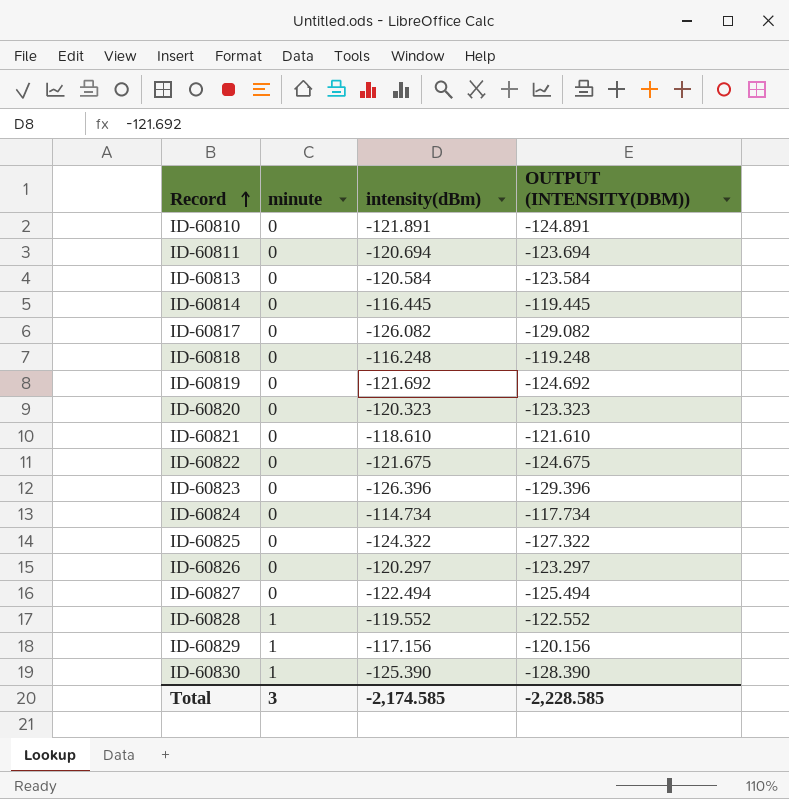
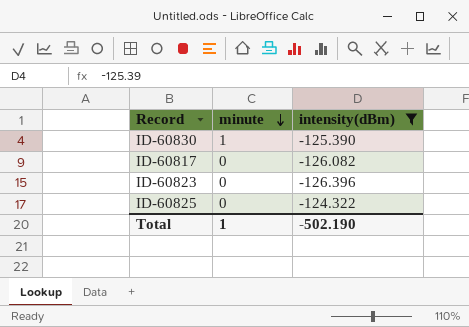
filter: none -> intensity(dBm) <= -124.322
row order: Record ascending -> minute descending
column OUTPUT (INTENSITY(DBM)) | formula: [intensity(dBm)] - 3 -> none
Total | minute: 3 -> 1
Total | intensity(dBm): -2,174.585 -> -502.190

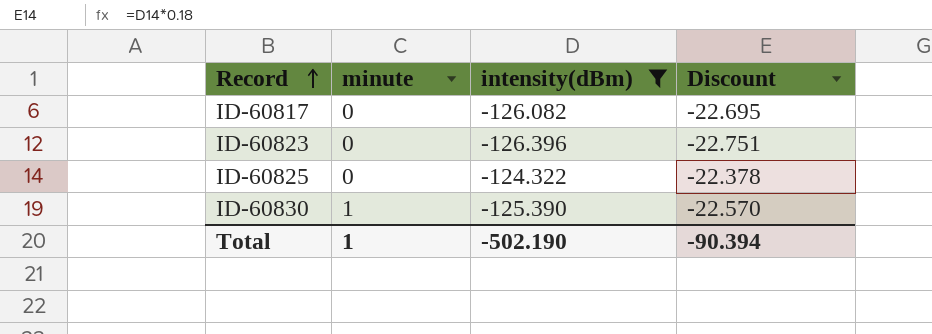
row order: minute descending -> Record ascending
column Discount | formula: none -> [intensity(dBm)] * 0.18

